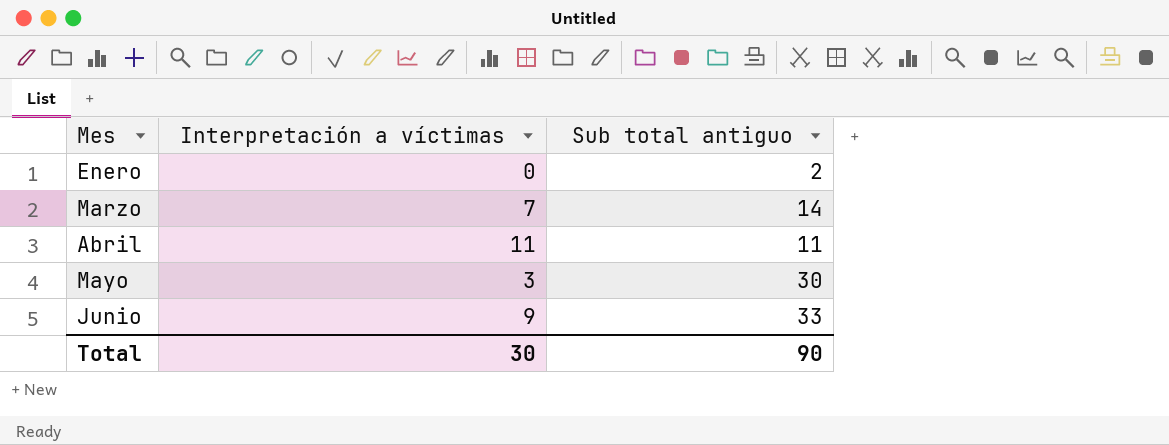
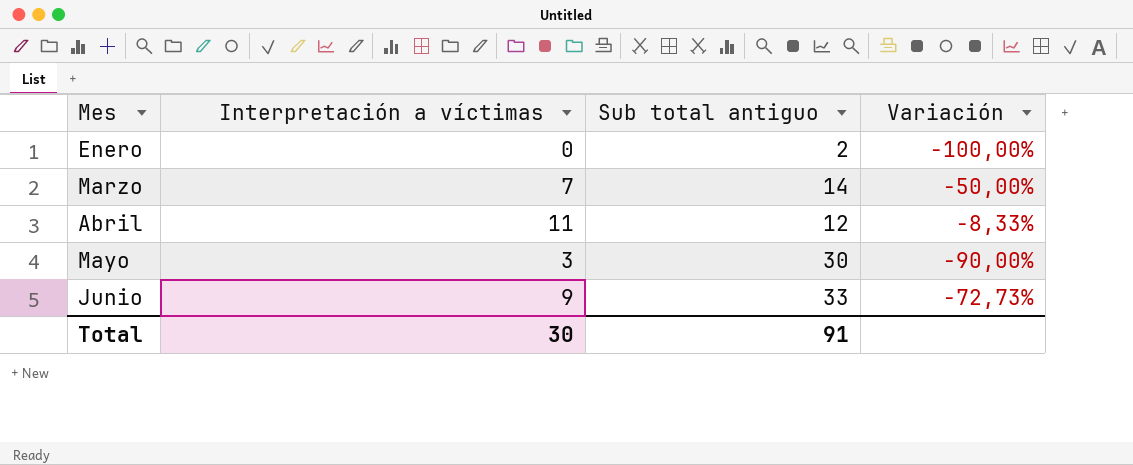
column Variación | formula: none -> ([Interpretación a víctimas] - [Sub total antiguo]) / [Sub total antiguo]
Abril | Sub total antiguo: 11 -> 12
Total | Sub total antiguo: 90 -> 91

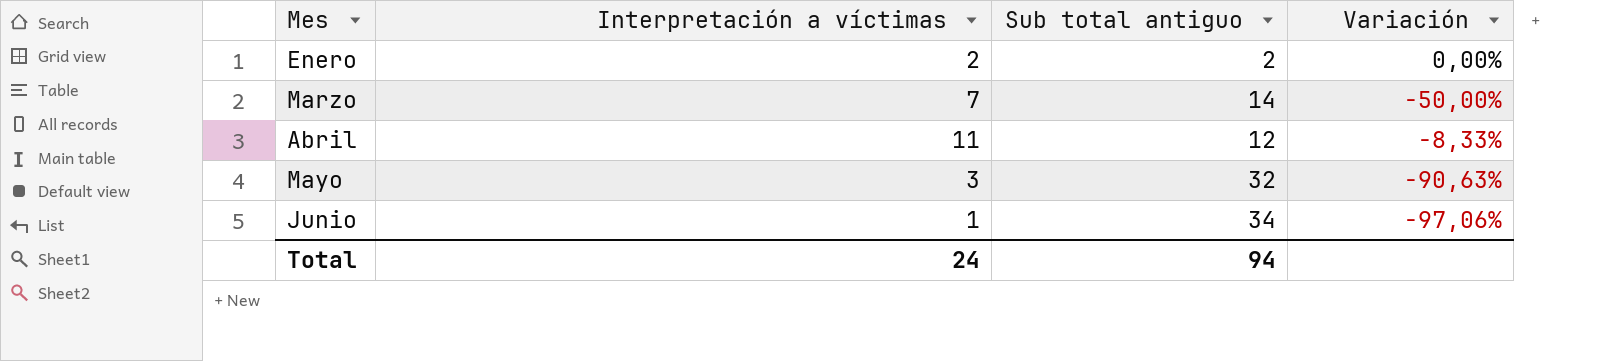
Enero | Interpretación a víctimas: 0 -> 2
Enero | Variación: -100,00% -> 0,00%
Mayo | Sub total antiguo: 30 -> 32
Mayo | Variación: -90,00% -> -90,63%
Junio | Interpretación a víctimas: 9 -> 1
Junio | Sub total antiguo: 33 -> 34
Junio | Variación: -72,73% -> -97,06%
Total | Interpretación a víctimas: 30 -> 24
Total | Sub total antiguo: 91 -> 94

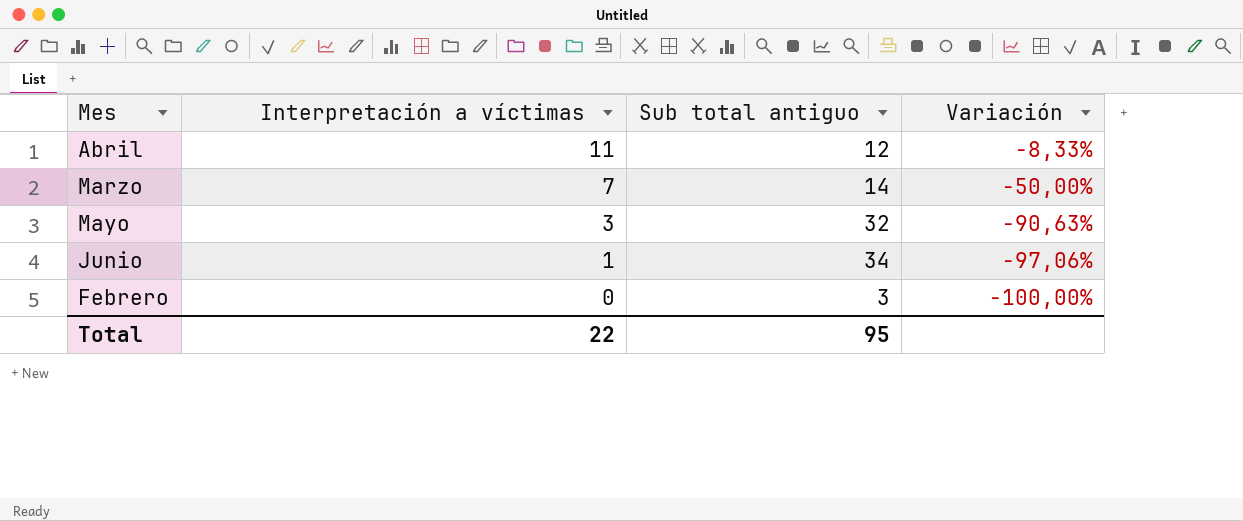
row order: Mes ascending -> Interpretación a víctimas descending
row Enero: 2 | 2 | 0,00% -> none
row Febrero: none -> 0 | 3 | -100,00%
Total | Interpretación a víctimas: 24 -> 22
Total | Sub total antiguo: 94 -> 95

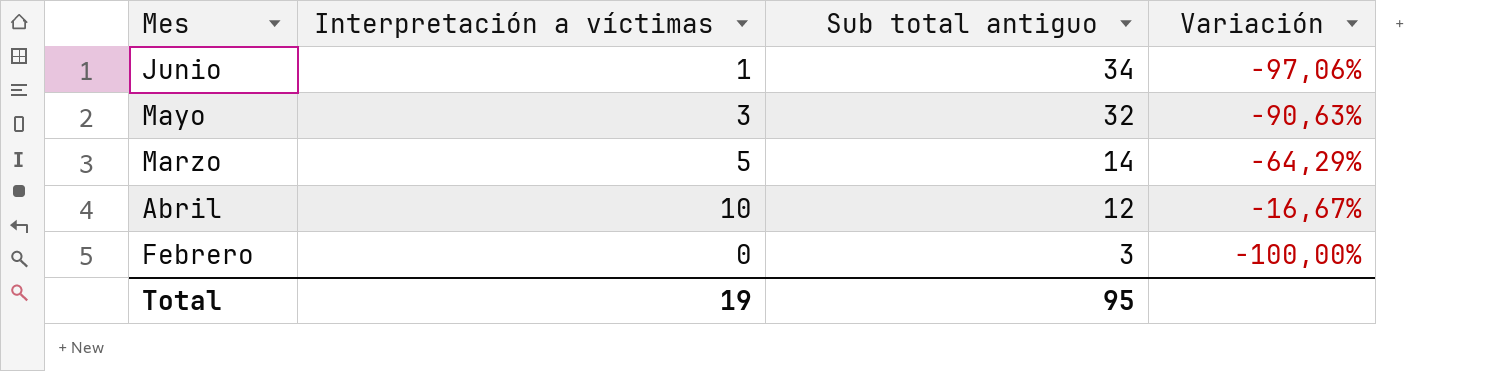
row order: Interpretación a víctimas descending -> Sub total antiguo descending
Marzo | Interpretación a víctimas: 7 -> 5
Marzo | Variación: -50,00% -> -64,29%
Abril | Interpretación a víctimas: 11 -> 10
Abril | Variación: -8,33% -> -16,67%
Total | Interpretación a víctimas: 22 -> 19

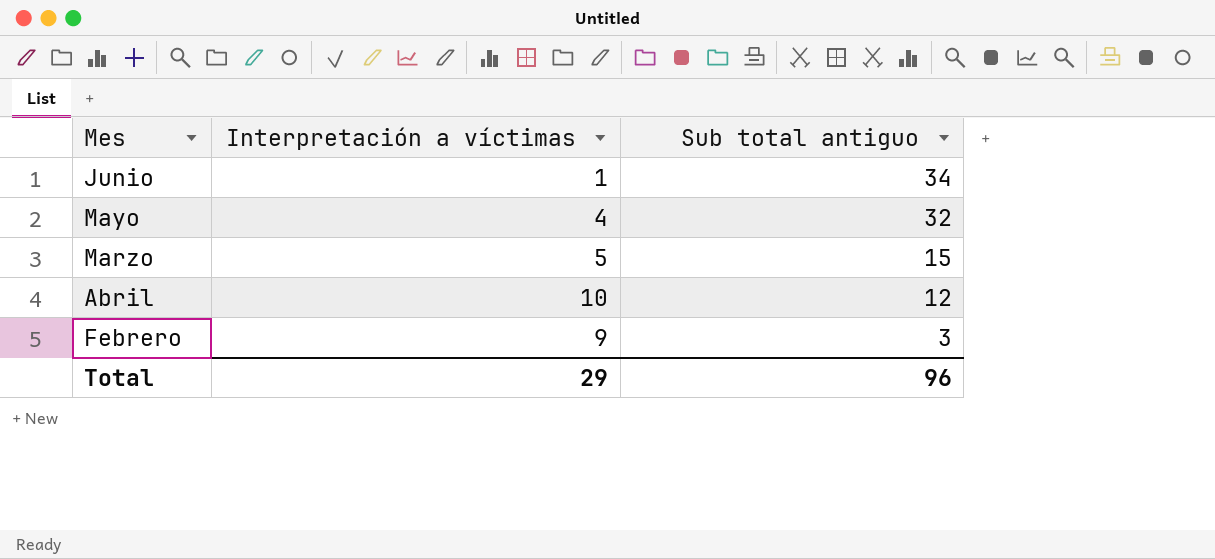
column Variación | formula: ([Interpretación a víctimas] - [Sub total antiguo]) / [Sub total antiguo] -> none
Mayo | Interpretación a víctimas: 3 -> 4
Marzo | Sub total antiguo: 14 -> 15
Febrero | Interpretación a víctimas: 0 -> 9
Total | Interpretación a víctimas: 19 -> 29
Total | Sub total antiguo: 95 -> 96

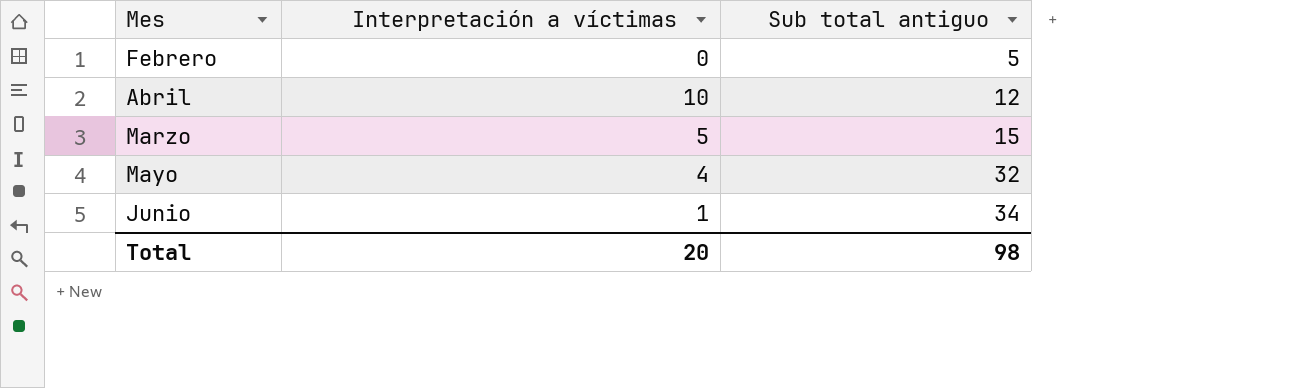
row order: Sub total antiguo descending -> Sub total antiguo ascending
Febrero | Interpretación a víctimas: 9 -> 0
Febrero | Sub total antiguo: 3 -> 5
Total | Interpretación a víctimas: 29 -> 20
Total | Sub total antiguo: 96 -> 98

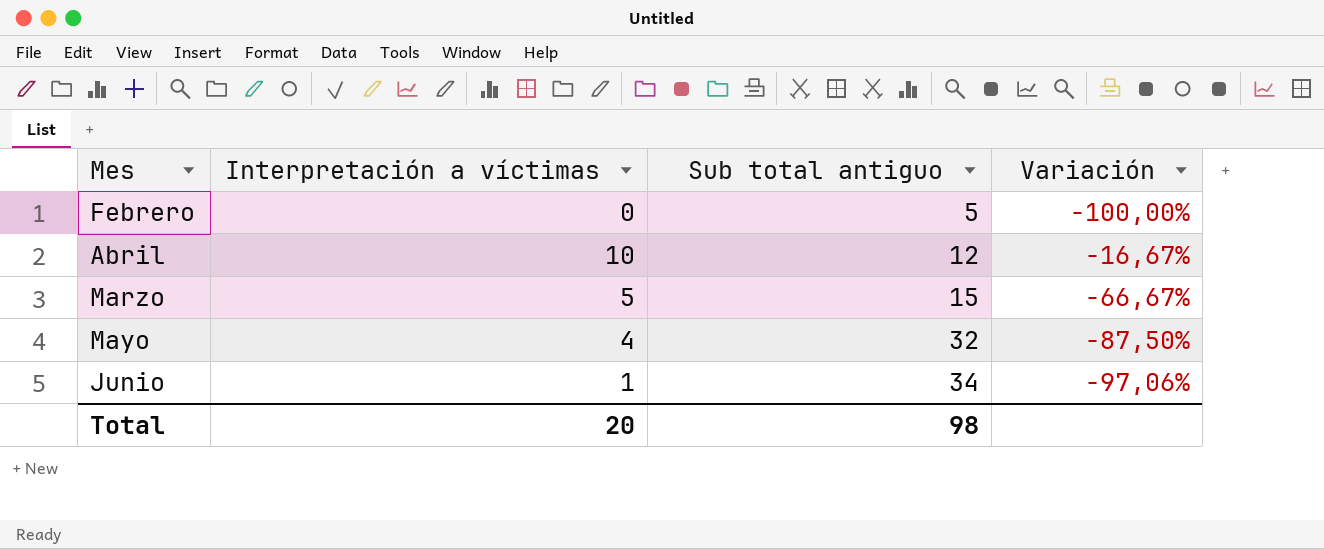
column Variación | formula: none -> ([Interpretación a víctimas] - [Sub total antiguo]) / [Sub total antiguo]

